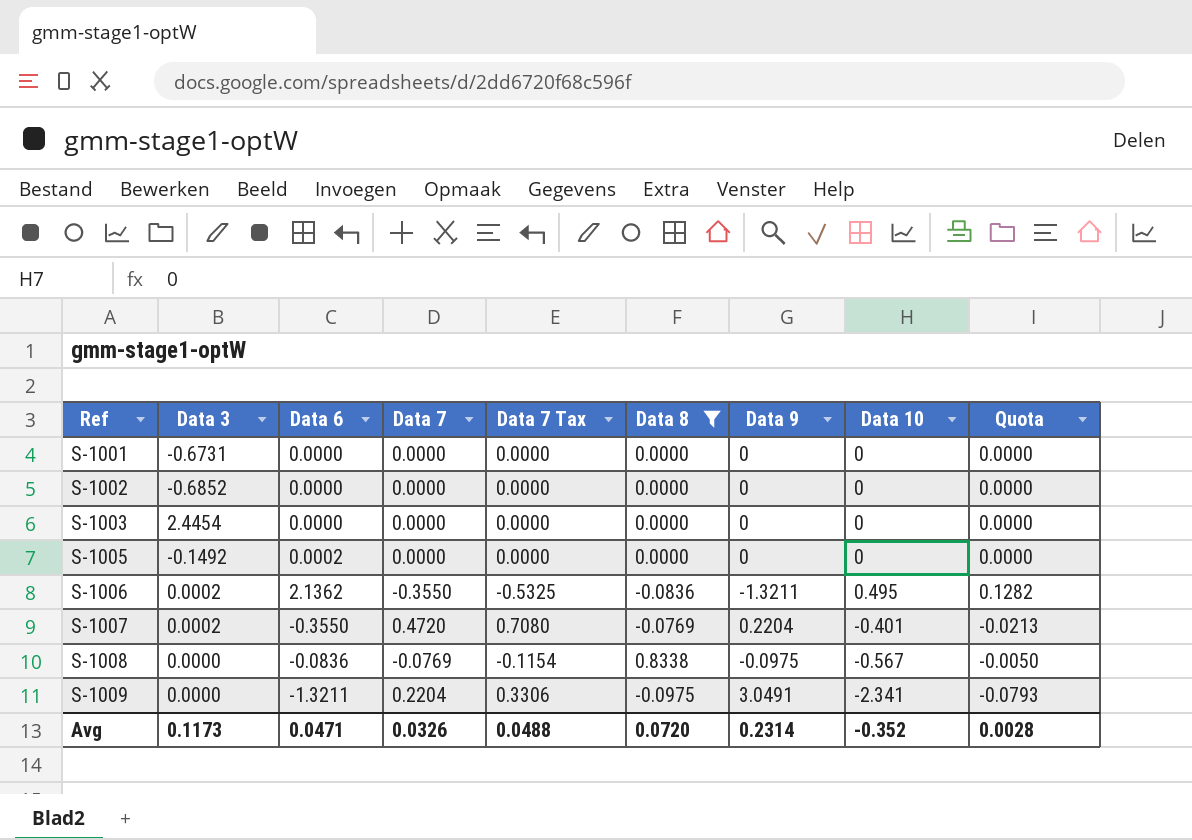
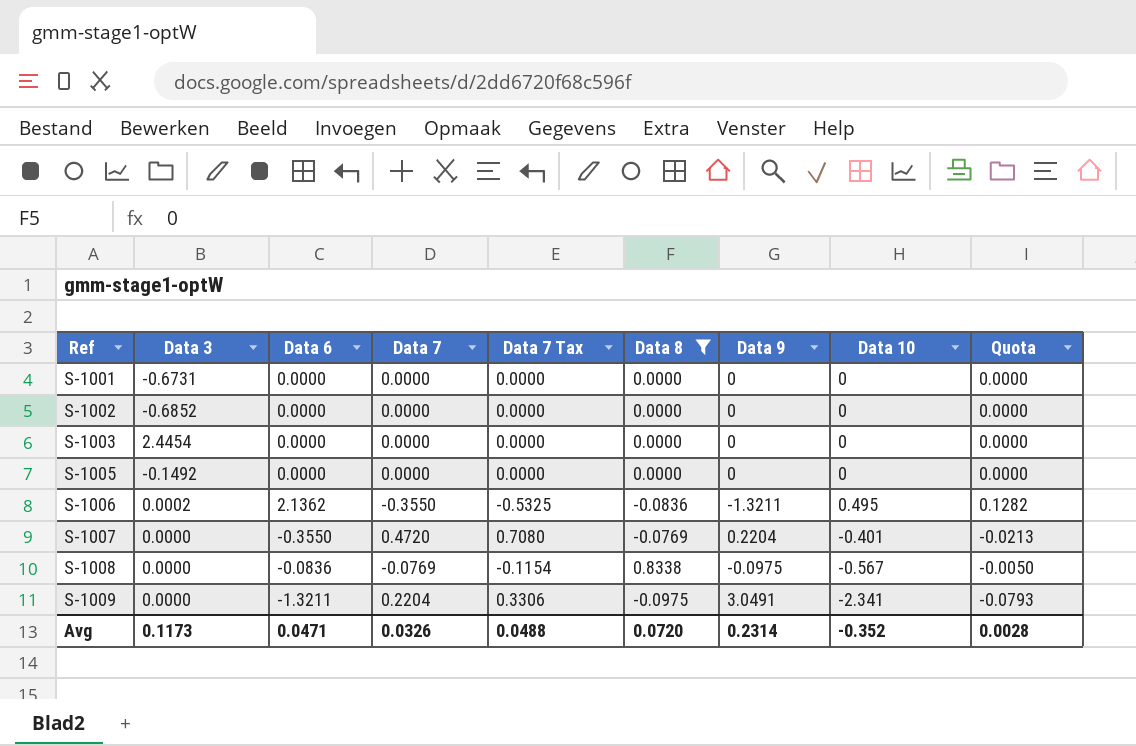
S-1005 | Data 6: 0.0002 -> 0.0000
S-1007 | Data 3: 0.0002 -> 0.0000

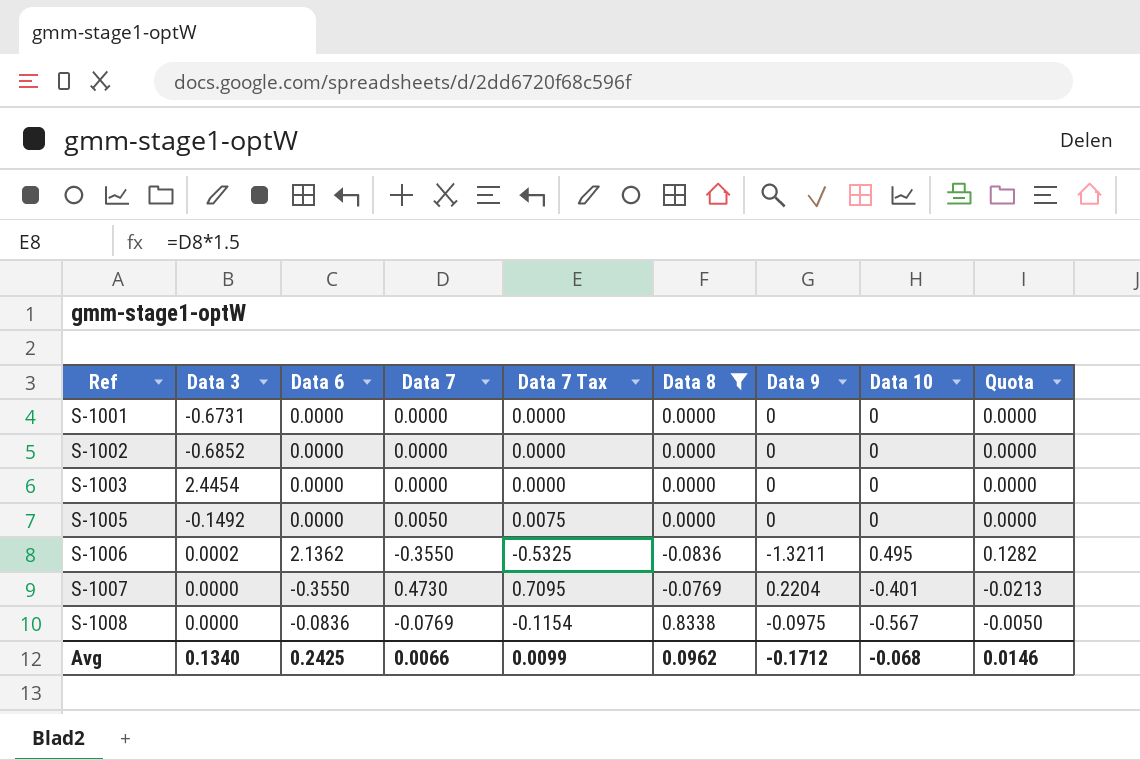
row S-1009: 0.0000 | -1.3211 | 0.2204 | 0.3306 | -0.0975 | 3.0491 | -2.341 | -0.0793 -> none
S-1005 | Data 7: 0.0000 -> 0.0050
S-1005 | Data 7 Tax: 0.0000 -> 0.0075
S-1007 | Data 7: 0.4720 -> 0.4730
S-1007 | Data 7 Tax: 0.7080 -> 0.7095
Avg | Data 3: 0.1173 -> 0.1340
Avg | Data 6: 0.0471 -> 0.2425
Avg | Data 7: 0.0326 -> 0.0066
Avg | Data 7 Tax: 0.0488 -> 0.0099
Avg | Data 8: 0.0720 -> 0.0962
Avg | Data 9: 0.2314 -> -0.1712
Avg | Data 10: -0.352 -> -0.068
Avg | Quota: 0.0028 -> 0.0146

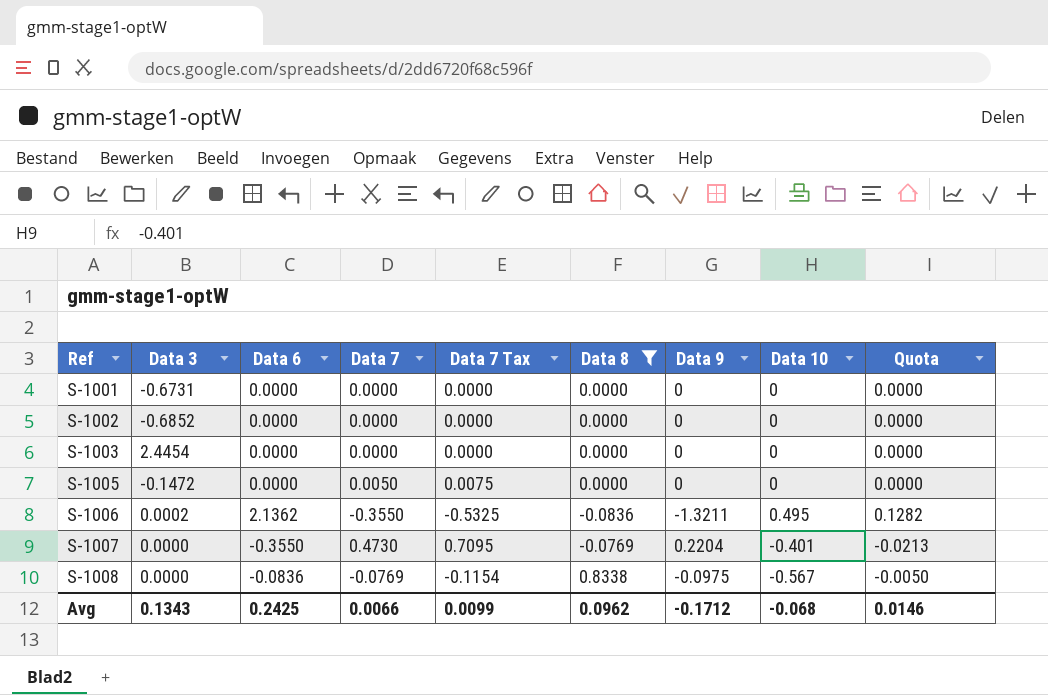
S-1005 | Data 3: -0.1492 -> -0.1472
Avg | Data 3: 0.1340 -> 0.1343

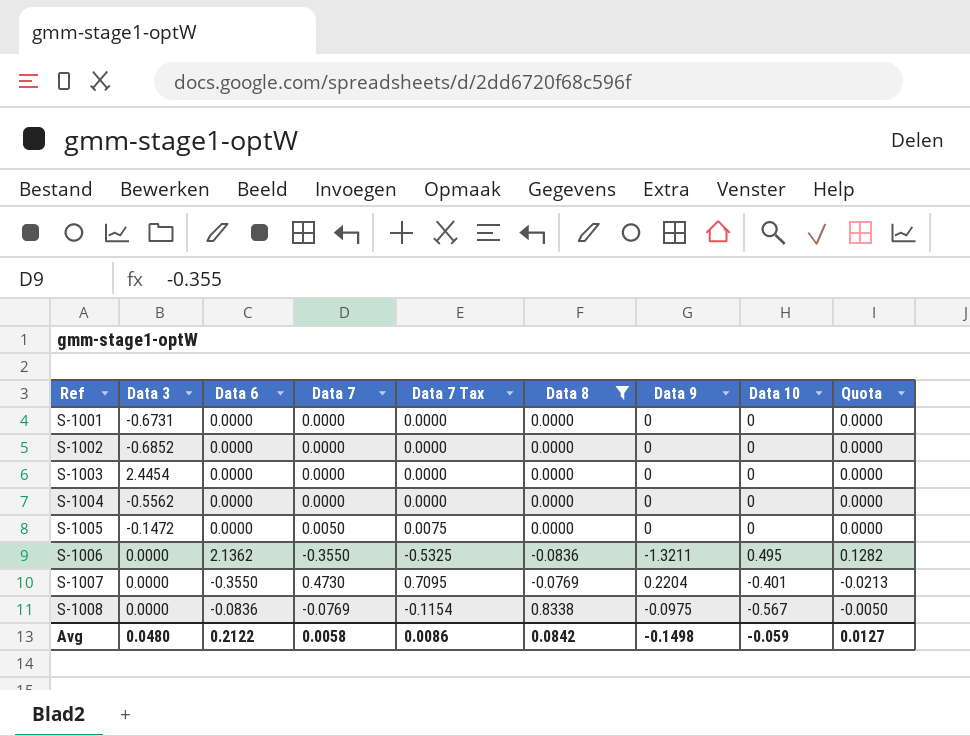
row S-1004: none -> -0.5562 | 0.0000 | 0.0000 | 0.0000 | 0.0000 | 0 | 0 | 0.0000
S-1006 | Data 3: 0.0002 -> 0.0000
Avg | Data 3: 0.1343 -> 0.0480
Avg | Data 6: 0.2425 -> 0.2122
Avg | Data 7: 0.0066 -> 0.0058
Avg | Data 7 Tax: 0.0099 -> 0.0086
Avg | Data 8: 0.0962 -> 0.0842
Avg | Data 9: -0.1712 -> -0.1498
Avg | Data 10: -0.068 -> -0.059
Avg | Quota: 0.0146 -> 0.0127

